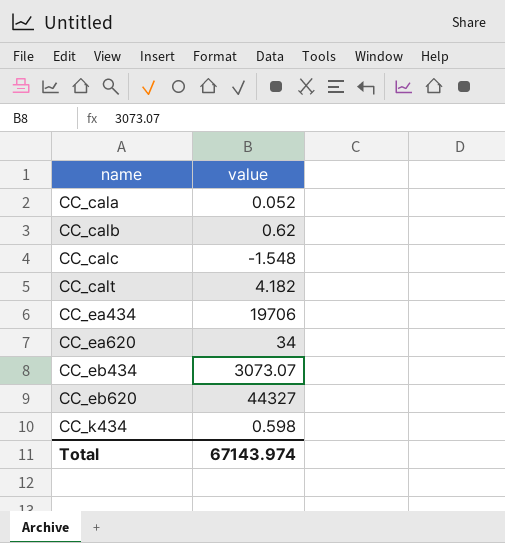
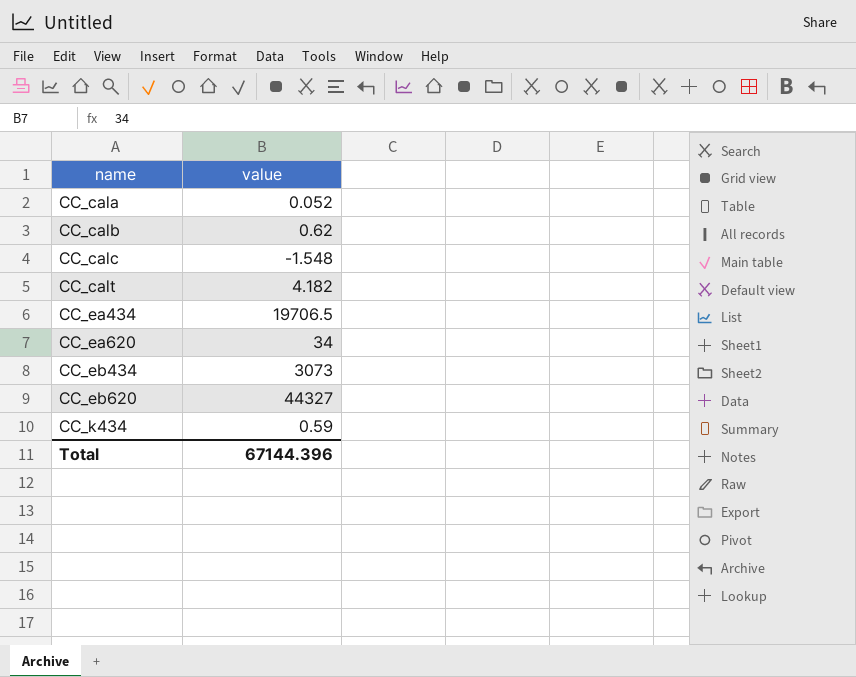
CC_ea434 | value: 19706 -> 19706.5
CC_eb434 | value: 3073.07 -> 3073
CC_k434 | value: 0.598 -> 0.59
Total | value: 67143.974 -> 67144.396

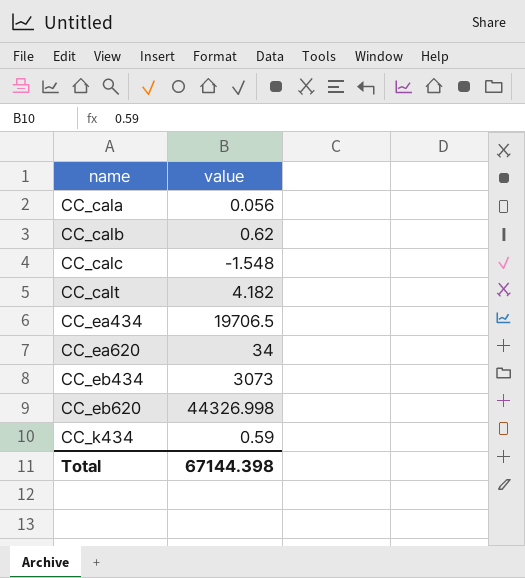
CC_cala | value: 0.052 -> 0.056
CC_eb620 | value: 44327 -> 44326.998
Total | value: 67144.396 -> 67144.398

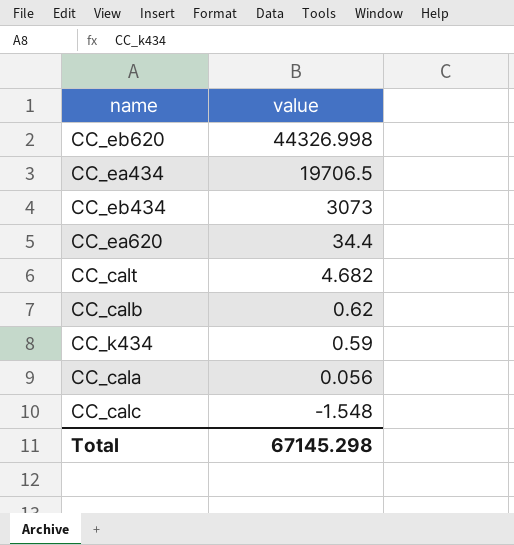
row order: name ascending -> value descending
CC_ea620 | value: 34 -> 34.4
CC_calt | value: 4.182 -> 4.682
Total | value: 67144.398 -> 67145.298

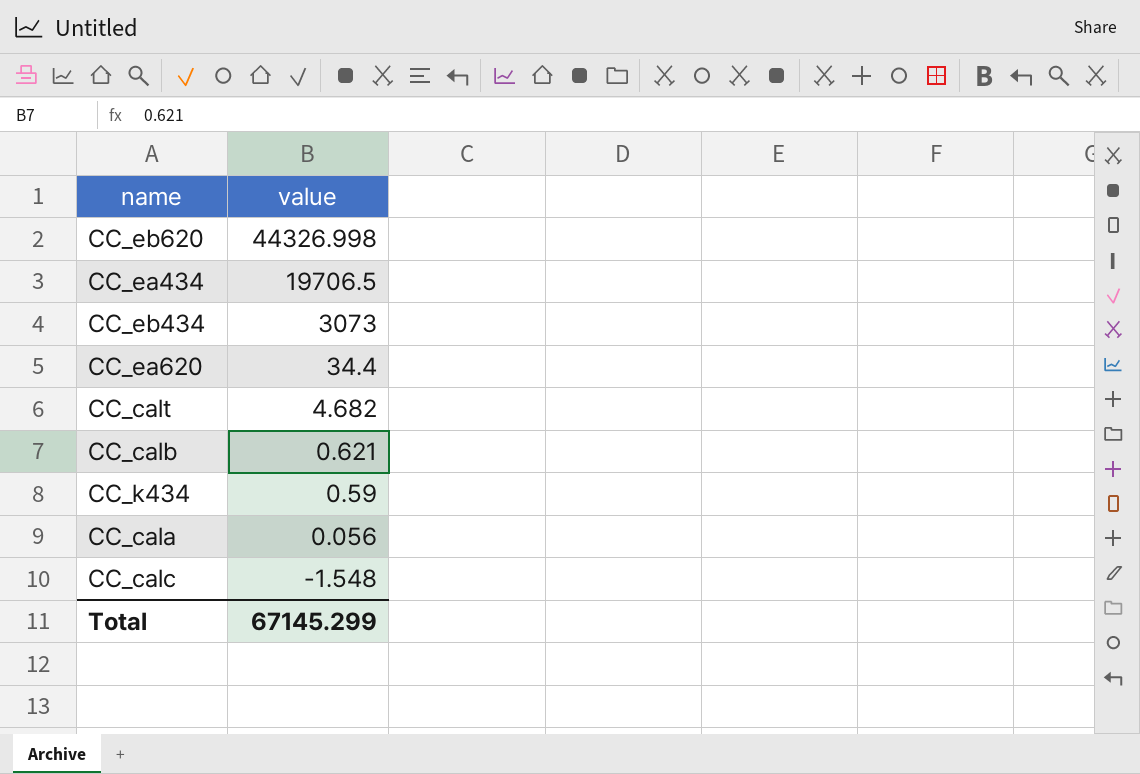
CC_calb | value: 0.62 -> 0.621
Total | value: 67145.298 -> 67145.299

